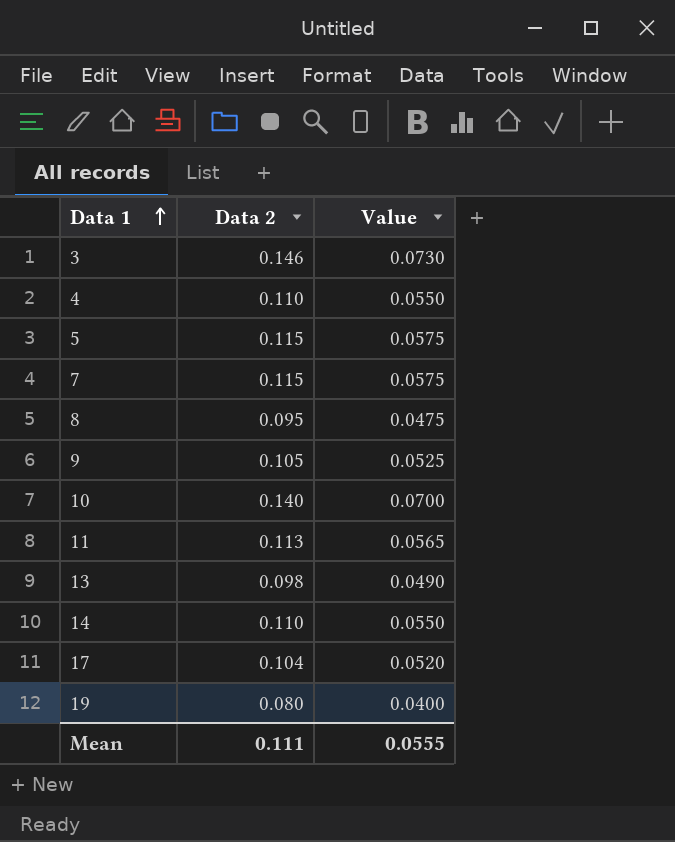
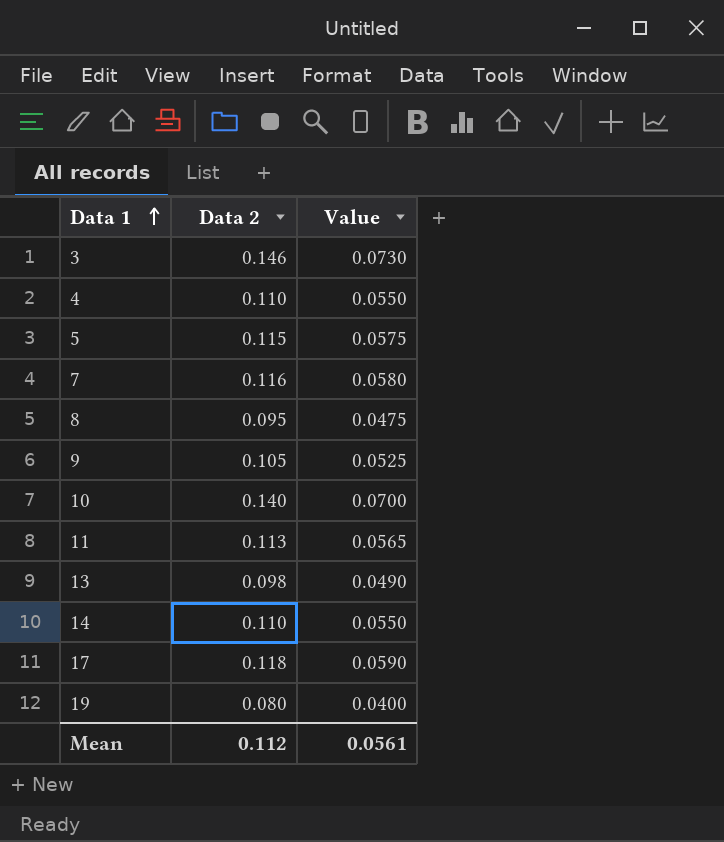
7 | Data 2: 0.115 -> 0.116
7 | Value: 0.0575 -> 0.0580
17 | Data 2: 0.104 -> 0.118
17 | Value: 0.0520 -> 0.0590
Mean | Data 2: 0.111 -> 0.112
Mean | Value: 0.0555 -> 0.0561

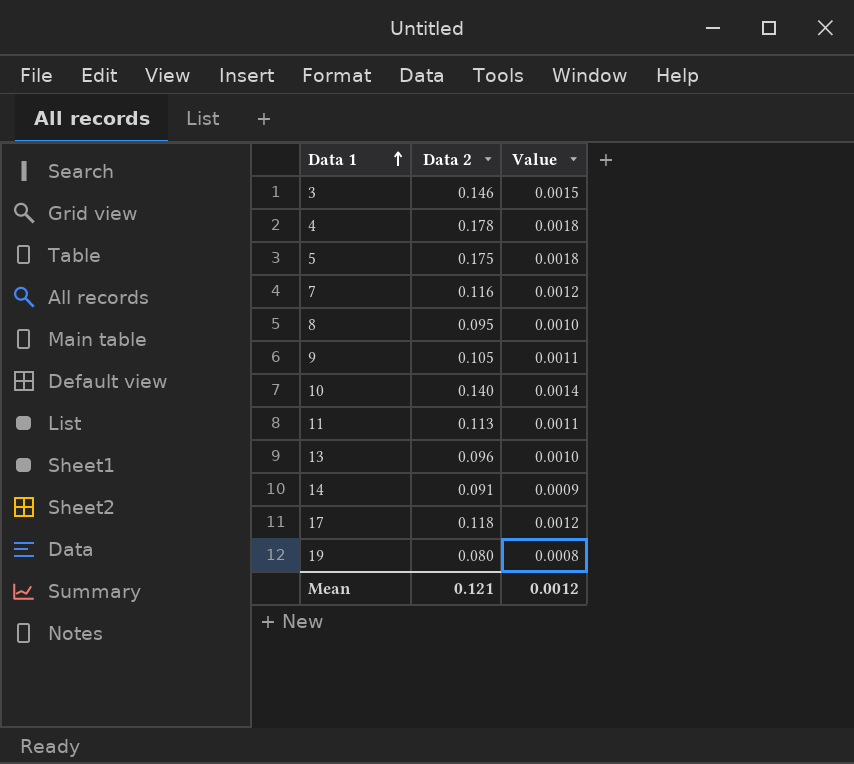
column Value | formula: [Data 2] * 0.5 -> [Data 2] * 0.01
4 | Data 2: 0.110 -> 0.178
5 | Data 2: 0.115 -> 0.175
13 | Data 2: 0.098 -> 0.096
14 | Data 2: 0.110 -> 0.091
Mean | Data 2: 0.112 -> 0.121
Mean | Value: 0.0561 -> 0.0012

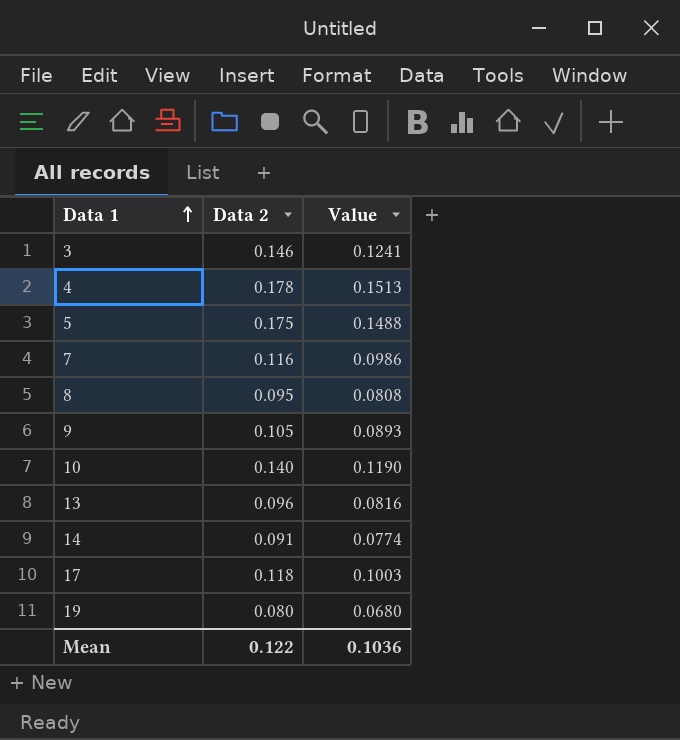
column Value | formula: [Data 2] * 0.01 -> [Data 2] * 0.85
row 11: 0.113 | 0.0011 -> none
Mean | Data 2: 0.121 -> 0.122
Mean | Value: 0.0012 -> 0.1036

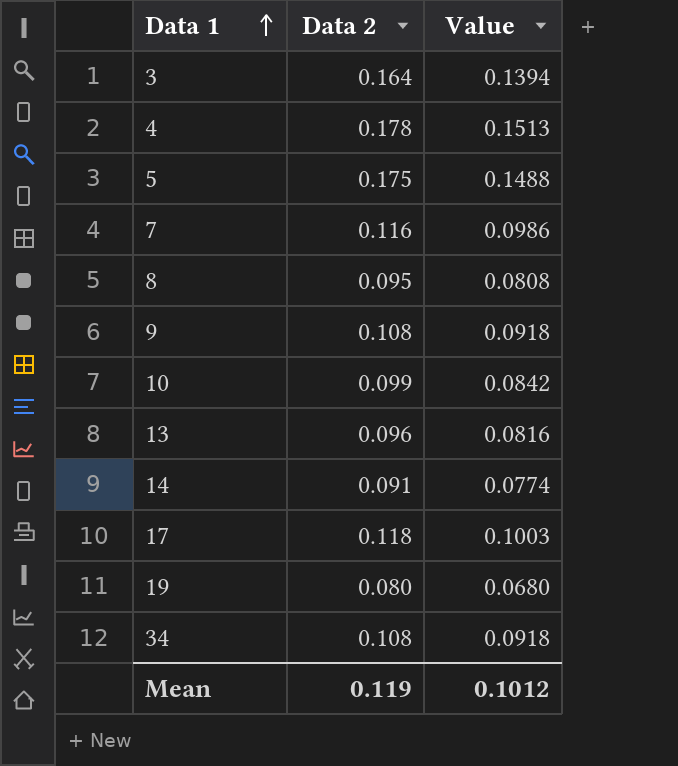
3 | Data 2: 0.146 -> 0.164
3 | Value: 0.1241 -> 0.1394
9 | Data 2: 0.105 -> 0.108
9 | Value: 0.0893 -> 0.0918
10 | Data 2: 0.140 -> 0.099
10 | Value: 0.1190 -> 0.0842
row 34: none -> 0.108 | 0.0918
Mean | Data 2: 0.122 -> 0.119
Mean | Value: 0.1036 -> 0.1012

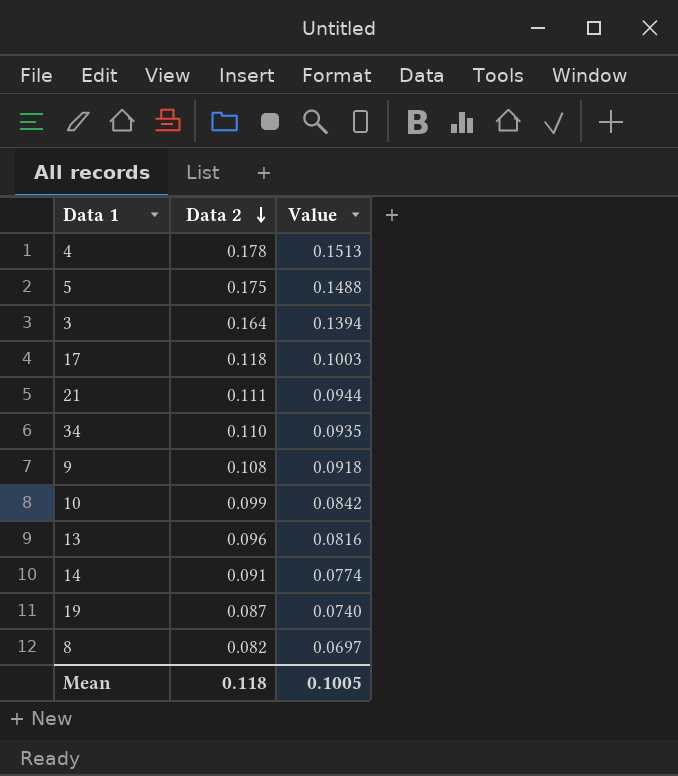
row order: Data 1 ascending -> Data 2 descending
row 7: 0.116 | 0.0986 -> none
row 21: none -> 0.111 | 0.0944
34 | Data 2: 0.108 -> 0.110
34 | Value: 0.0918 -> 0.0935
19 | Data 2: 0.080 -> 0.087
19 | Value: 0.0680 -> 0.0740
8 | Data 2: 0.095 -> 0.082
8 | Value: 0.0808 -> 0.0697
Mean | Data 2: 0.119 -> 0.118
Mean | Value: 0.1012 -> 0.1005

